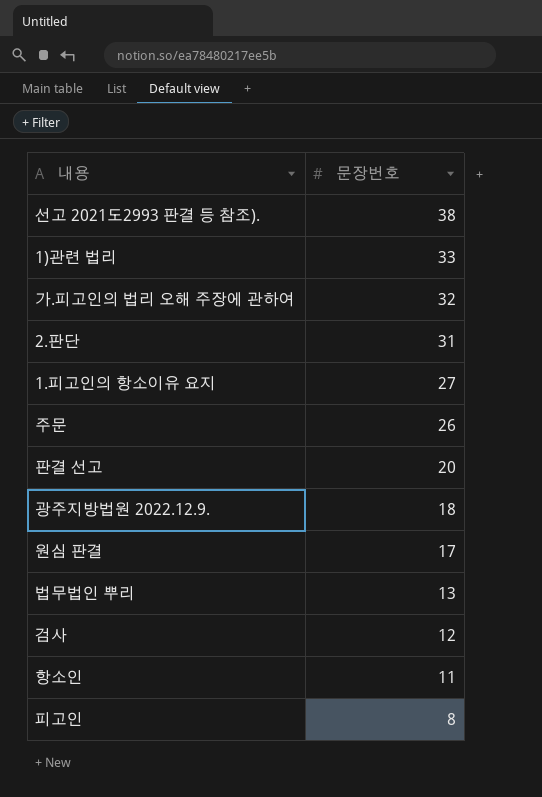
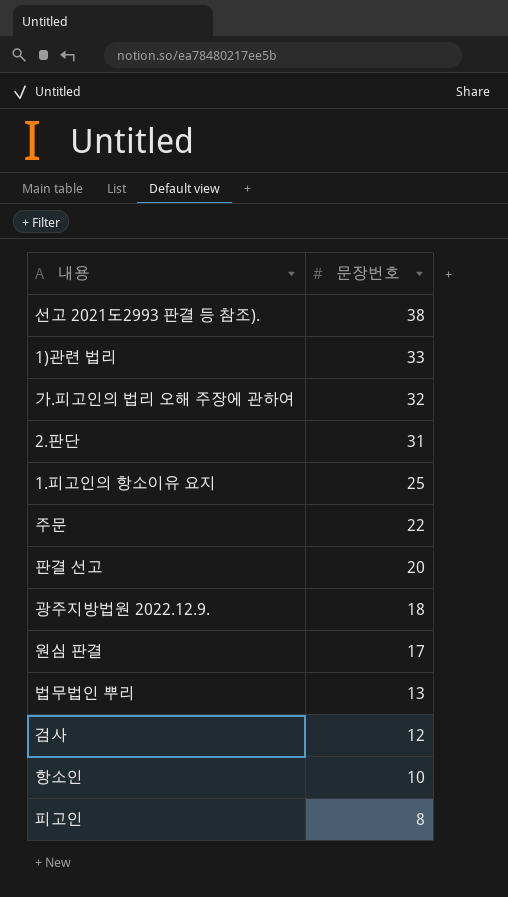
1.피고인의 항소이유 요지 | 문장번호: 27 -> 25
주문 | 문장번호: 26 -> 22
항소인 | 문장번호: 11 -> 10

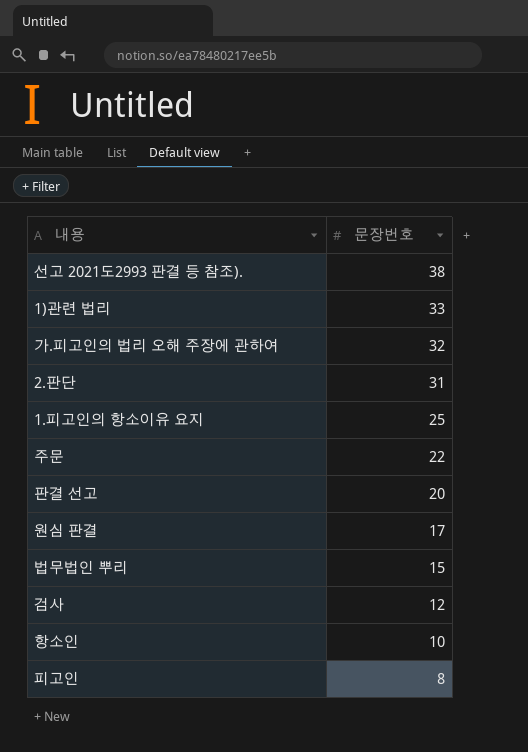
row 광주지방법원 2022.12.9.: 18 -> none
법무법인 뿌리 | 문장번호: 13 -> 15

